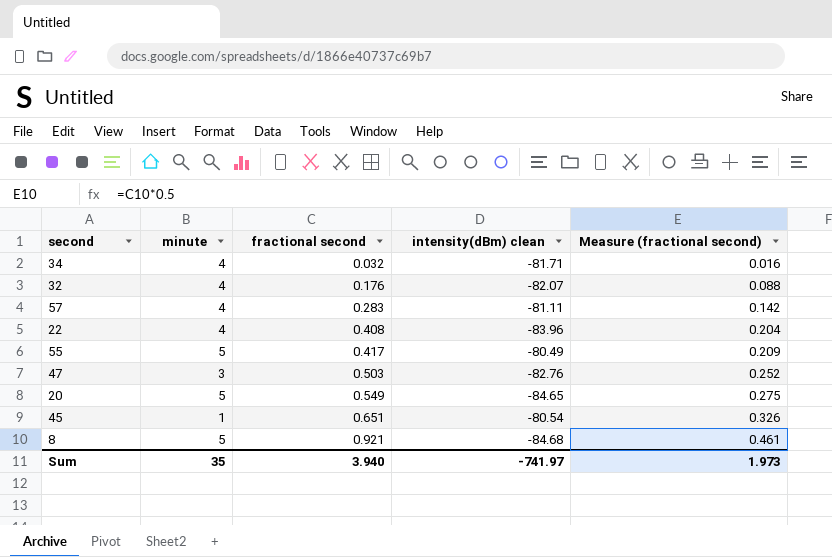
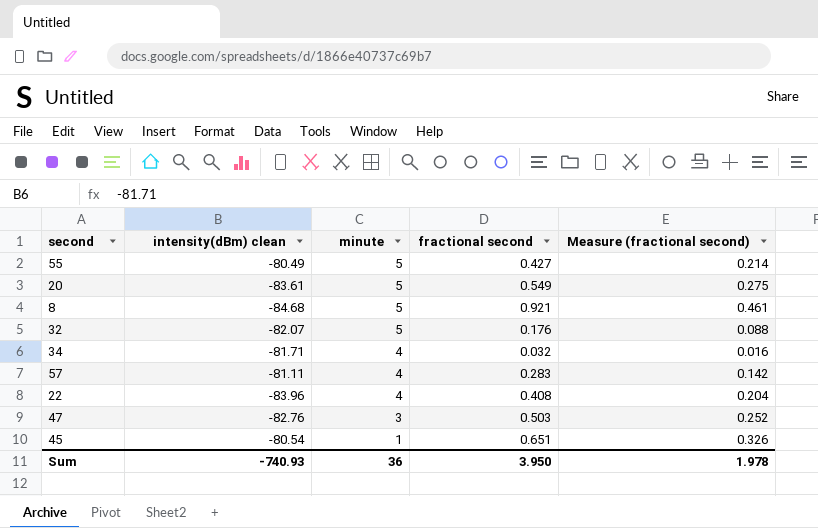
row order: fractional second ascending -> minute descending
column intensity(dBm) clean | position: 4 -> 2
55 | fractional second: 0.417 -> 0.427
55 | Measure (fractional second): 0.209 -> 0.214
20 | intensity(dBm) clean: -84.65 -> -83.61
32 | minute: 4 -> 5
Sum | intensity(dBm) clean: -741.97 -> -740.93
Sum | minute: 35 -> 36
Sum | fractional second: 3.940 -> 3.950
Sum | Measure (fractional second): 1.973 -> 1.978

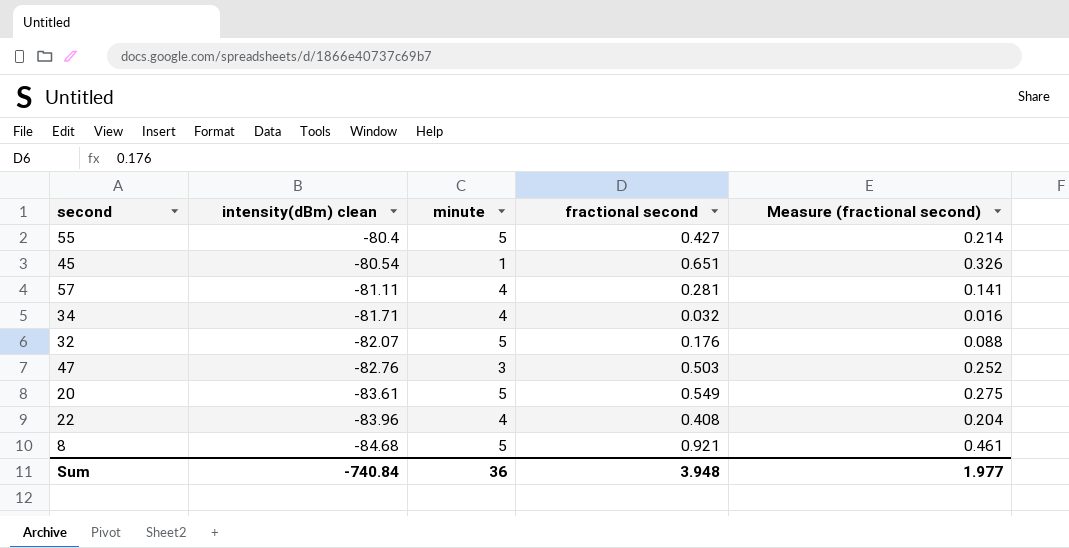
row order: minute descending -> intensity(dBm) clean descending
55 | intensity(dBm) clean: -80.49 -> -80.4
57 | fractional second: 0.283 -> 0.281
57 | Measure (fractional second): 0.142 -> 0.141
Sum | intensity(dBm) clean: -740.93 -> -740.84
Sum | fractional second: 3.950 -> 3.948
Sum | Measure (fractional second): 1.978 -> 1.977

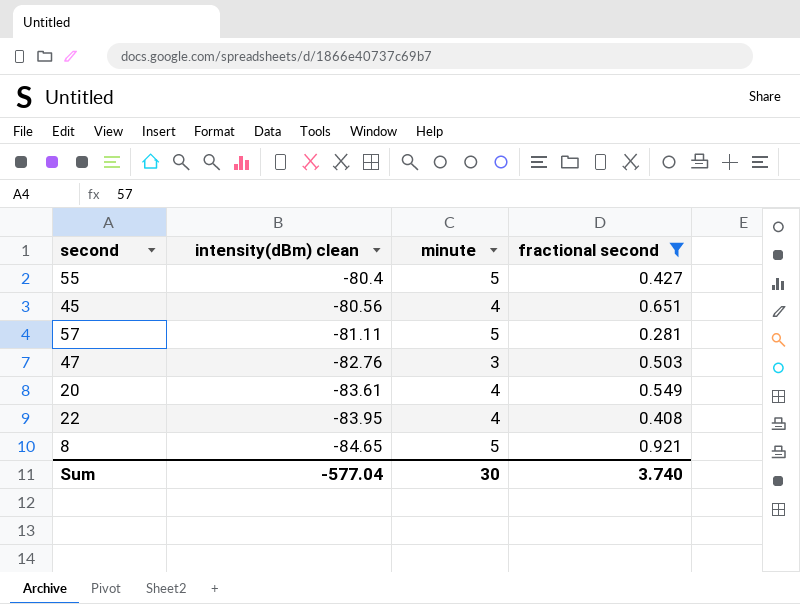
filter: none -> fractional second >= 0.281
column Measure (fractional second) | formula: [fractional second] * 0.5 -> none
45 | intensity(dBm) clean: -80.54 -> -80.56
45 | minute: 1 -> 4
57 | minute: 4 -> 5
20 | minute: 5 -> 4
22 | intensity(dBm) clean: -83.96 -> -83.95
8 | intensity(dBm) clean: -84.68 -> -84.65
Sum | intensity(dBm) clean: -740.84 -> -577.04
Sum | minute: 36 -> 30
Sum | fractional second: 3.948 -> 3.740

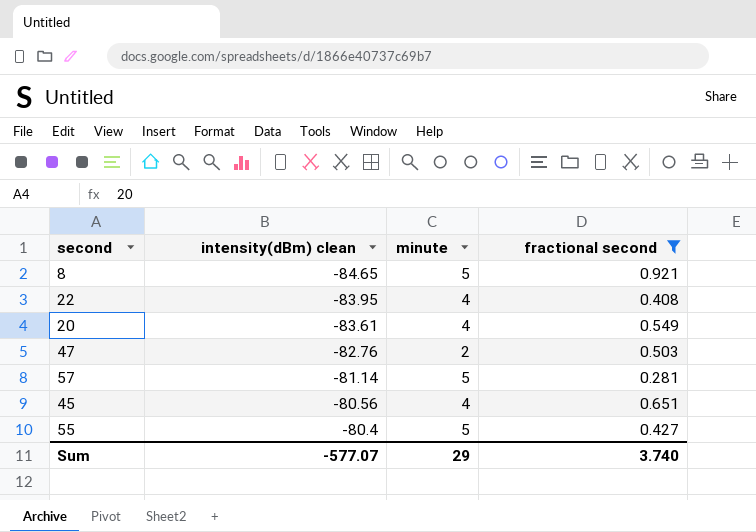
row order: intensity(dBm) clean descending -> intensity(dBm) clean ascending
47 | minute: 3 -> 2
57 | intensity(dBm) clean: -81.11 -> -81.14
Sum | intensity(dBm) clean: -577.04 -> -577.07
Sum | minute: 30 -> 29

